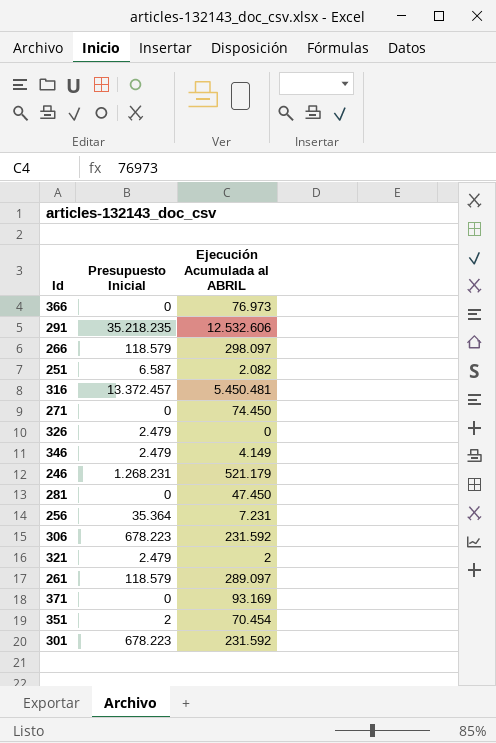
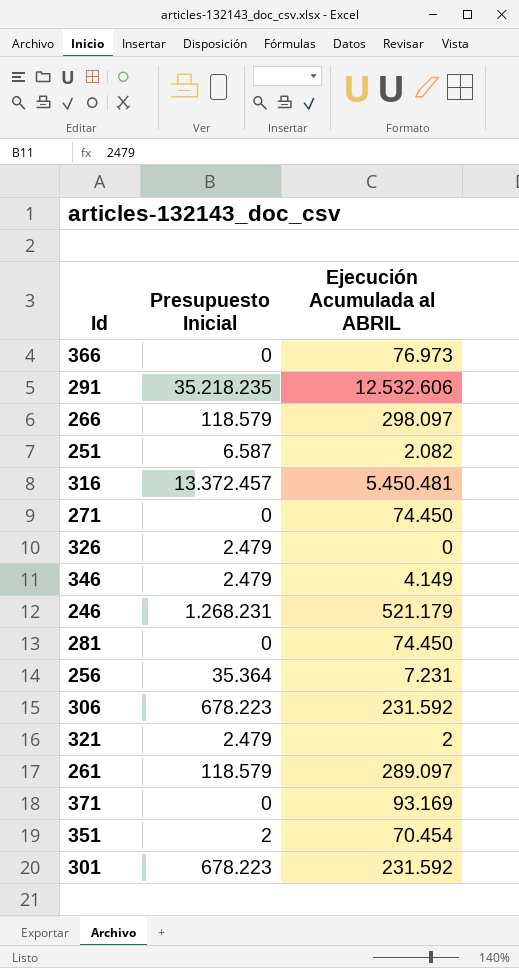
281 | Ejecución Acumulada al ABRIL: 47.450 -> 74.450

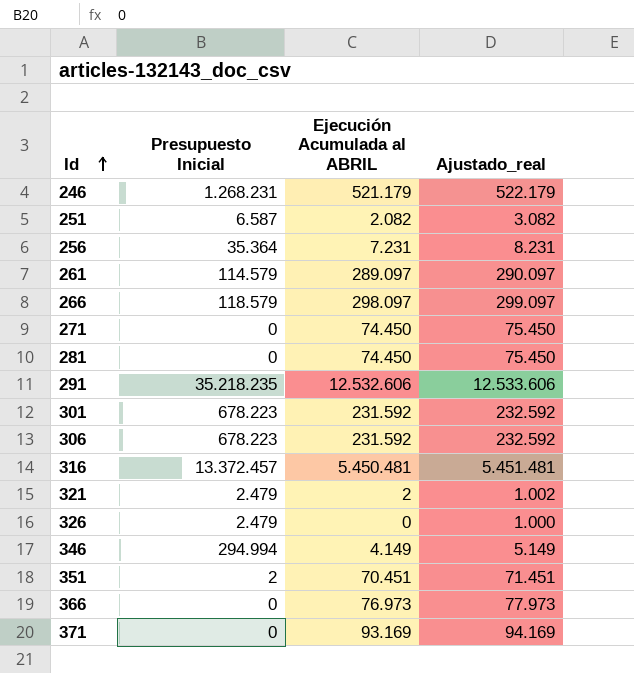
row order: none -> Id ascending
column Ajustado_real | formula: none -> [Ejecución Acumulada al ABRIL] + 1000
261 | Presupuesto Inicial: 118.579 -> 114.579
346 | Presupuesto Inicial: 2.479 -> 294.994
351 | Ejecución Acumulada al ABRIL: 70.454 -> 70.451

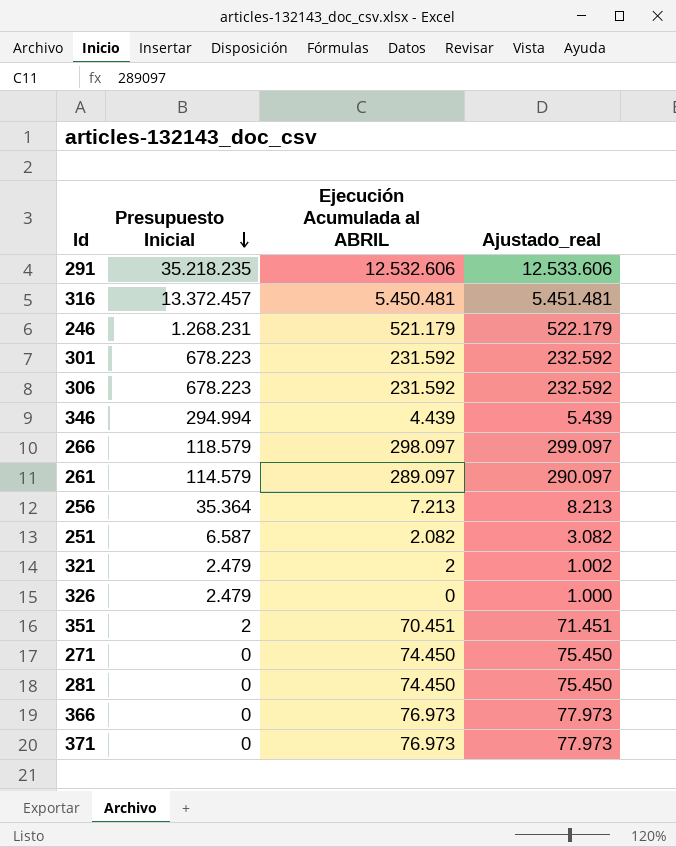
row order: Id ascending -> Presupuesto Inicial descending
346 | Ejecución Acumulada al ABRIL: 4.149 -> 4.439
346 | Ajustado_real: 5.149 -> 5.439
256 | Ejecución Acumulada al ABRIL: 7.231 -> 7.213
256 | Ajustado_real: 8.231 -> 8.213
371 | Ejecución Acumulada al ABRIL: 93.169 -> 76.973
371 | Ajustado_real: 94.169 -> 77.973

